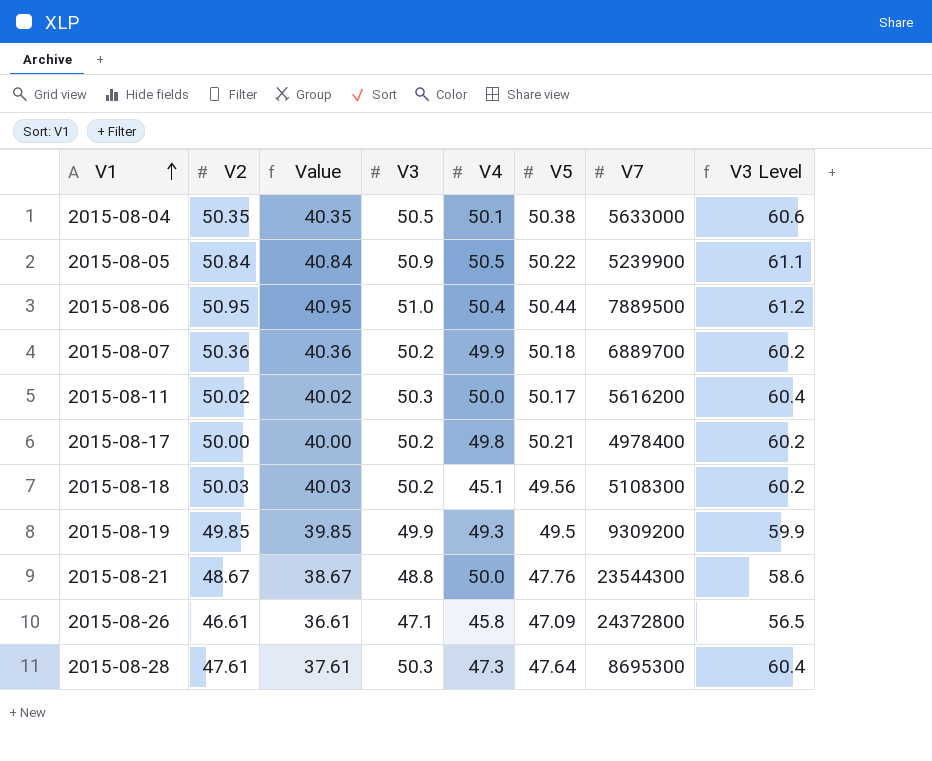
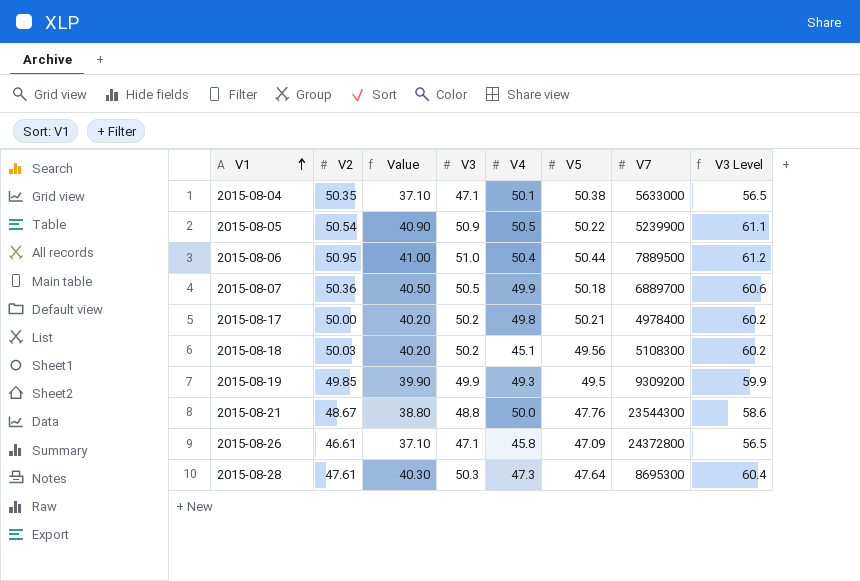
column Value | formula: [V2] - 10 -> [V3] - 10
row 2015-08-11: 50.02 | 40.02 | 50.3 | 50.0 | 50.17 | 5616200 | 60.4 -> none
2015-08-04 | V3: 50.5 -> 47.1
2015-08-04 | V3 Level: 60.6 -> 56.5
2015-08-05 | V2: 50.84 -> 50.54
2015-08-07 | V3: 50.2 -> 50.5
2015-08-07 | V3 Level: 60.2 -> 60.6

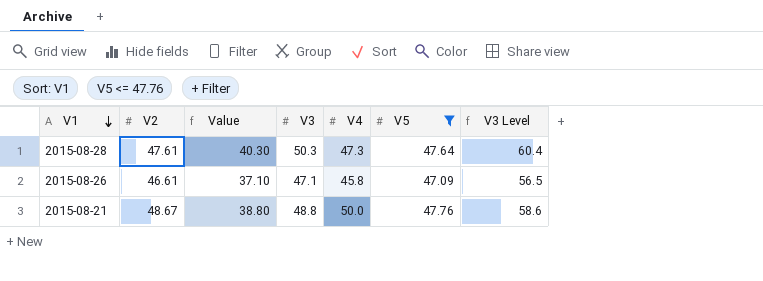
filter: none -> V5 <= 47.76
row order: V1 ascending -> V1 descending
column V7 | position: 7 -> none

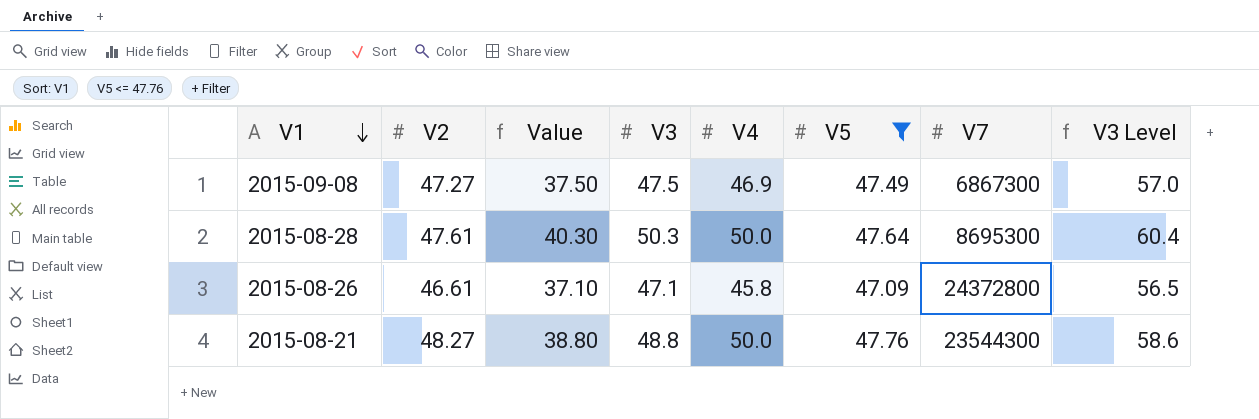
column V7 | position: none -> 7
row 2015-09-08: none -> 47.27 | 37.50 | 47.5 | 46.9 | 47.49 | 6867300 | 57.0
2015-08-28 | V4: 47.3 -> 50.0
2015-08-21 | V2: 48.67 -> 48.27

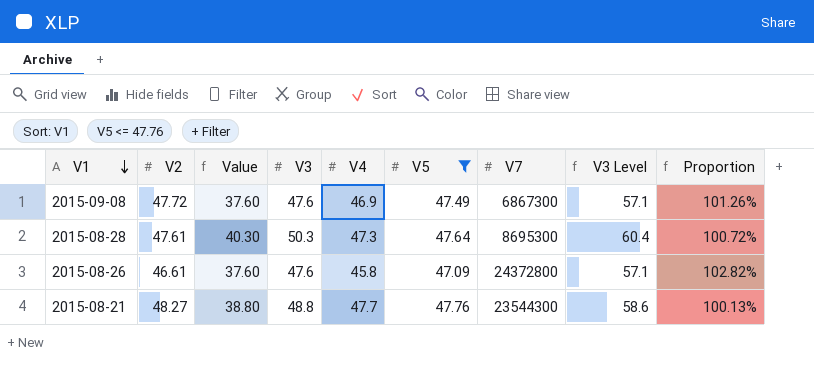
column Proportion | formula: none -> [V5] / [V4]
2015-09-08 | V2: 47.27 -> 47.72
2015-09-08 | Value: 37.50 -> 37.60
2015-09-08 | V3: 47.5 -> 47.6
2015-09-08 | V3 Level: 57.0 -> 57.1
2015-08-28 | V4: 50.0 -> 47.3
2015-08-26 | Value: 37.10 -> 37.60
2015-08-26 | V3: 47.1 -> 47.6
2015-08-26 | V3 Level: 56.5 -> 57.1
2015-08-21 | V4: 50.0 -> 47.7

